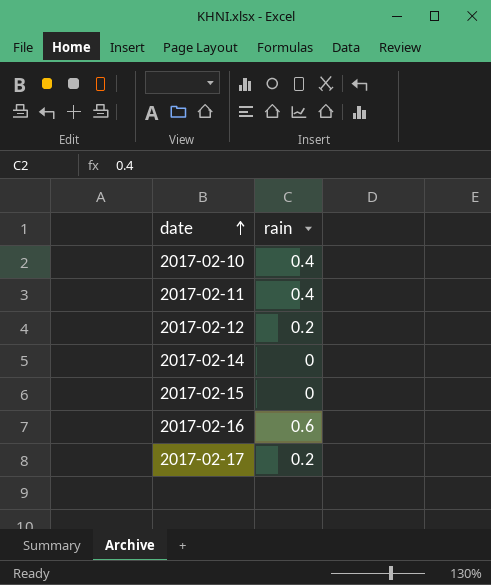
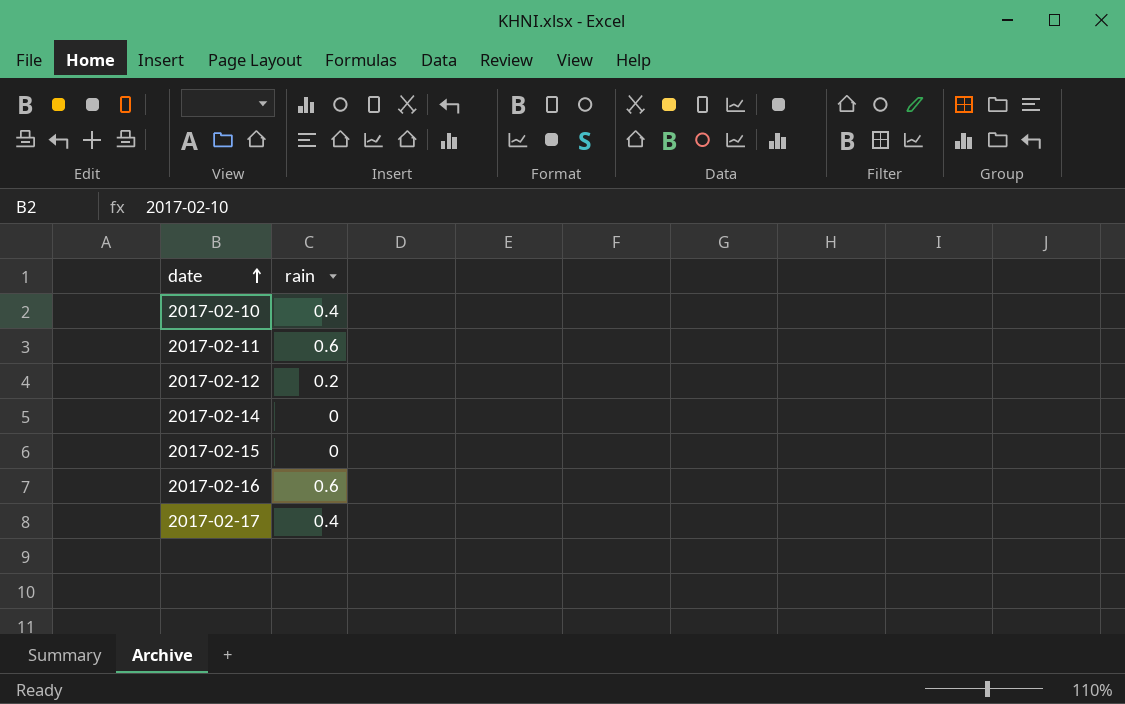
2017-02-11 | rain: 0.4 -> 0.6
2017-02-17 | rain: 0.2 -> 0.4

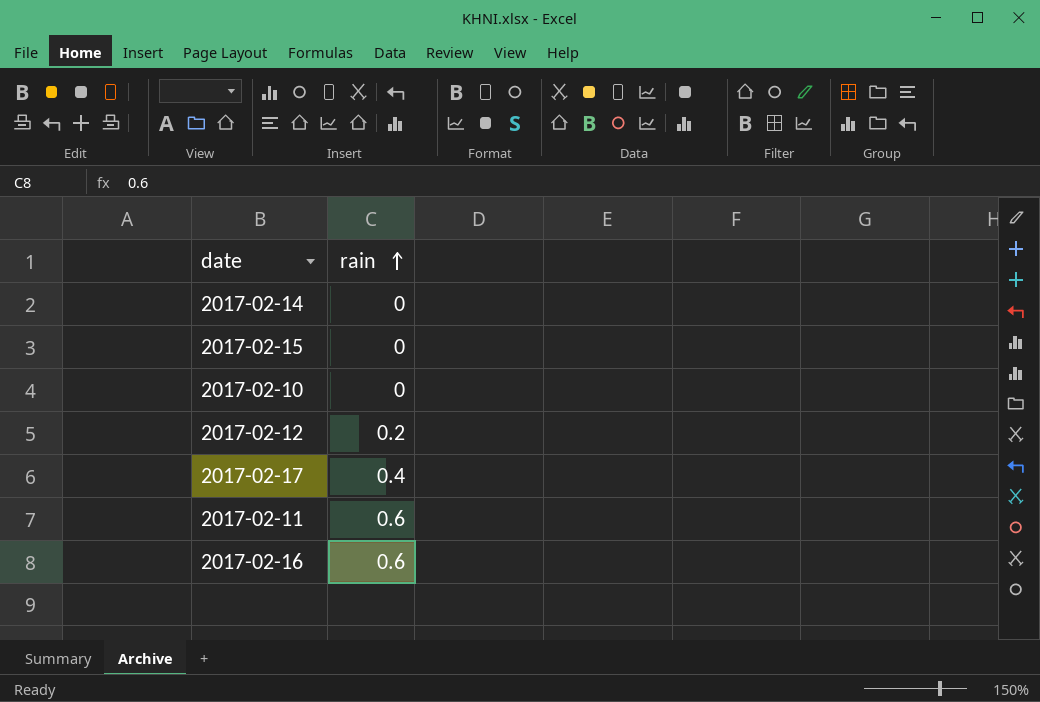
row order: date ascending -> rain ascending
2017-02-10 | rain: 0.4 -> 0

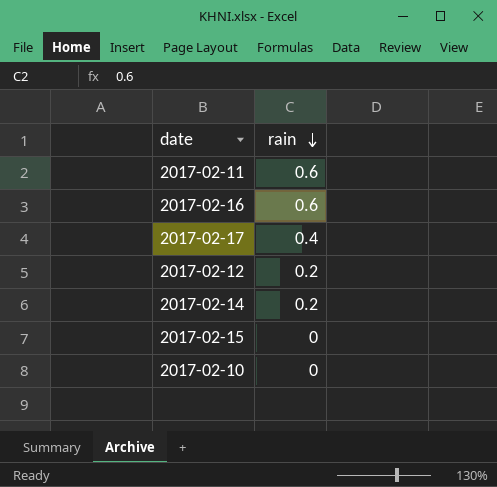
row order: rain ascending -> rain descending
2017-02-14 | rain: 0 -> 0.2

